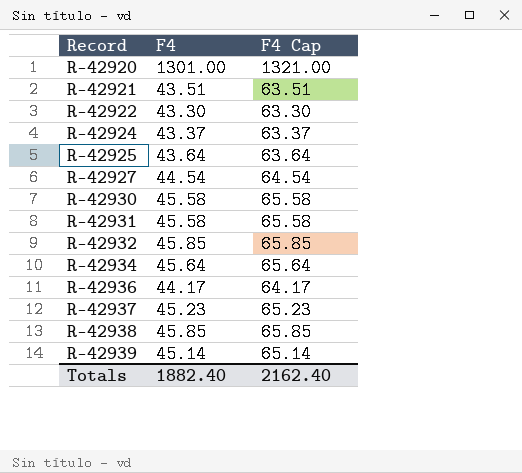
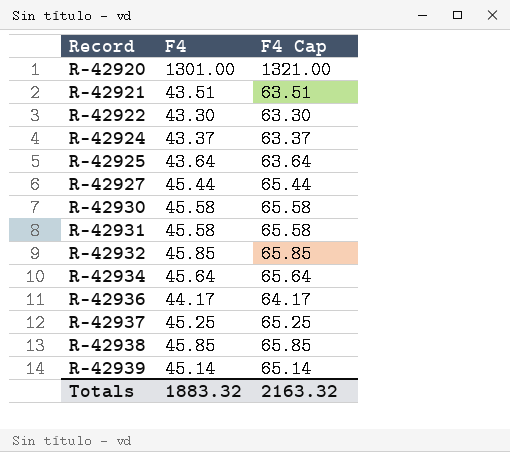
R-42927 | F4: 44.54 -> 45.44
R-42927 | F4 Cap: 64.54 -> 65.44
R-42937 | F4: 45.23 -> 45.25
R-42937 | F4 Cap: 65.23 -> 65.25
Totals | F4: 1882.40 -> 1883.32
Totals | F4 Cap: 2162.40 -> 2163.32

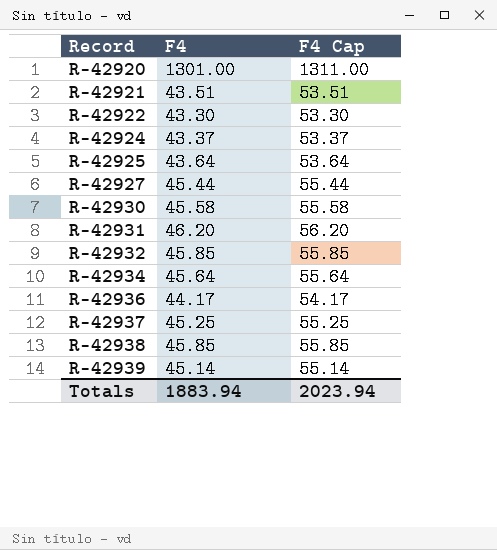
column F4 Cap | formula: [F4] + 20 -> [F4] + 10
R-42931 | F4: 45.58 -> 46.20
Totals | F4: 1883.32 -> 1883.94
Totals | F4 Cap: 2163.32 -> 2023.94

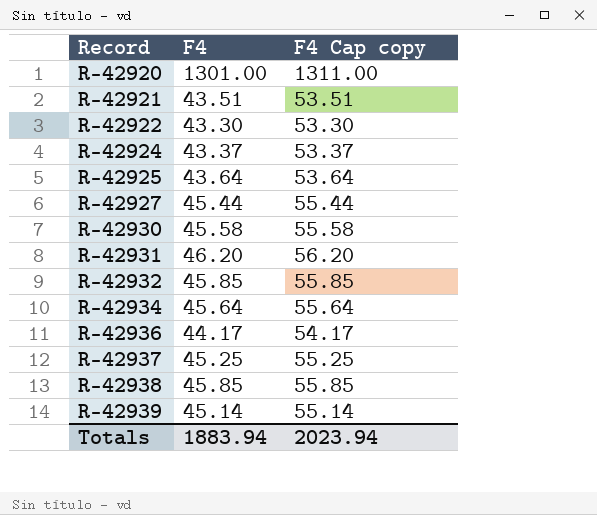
column name: F4 Cap -> F4 Cap copy

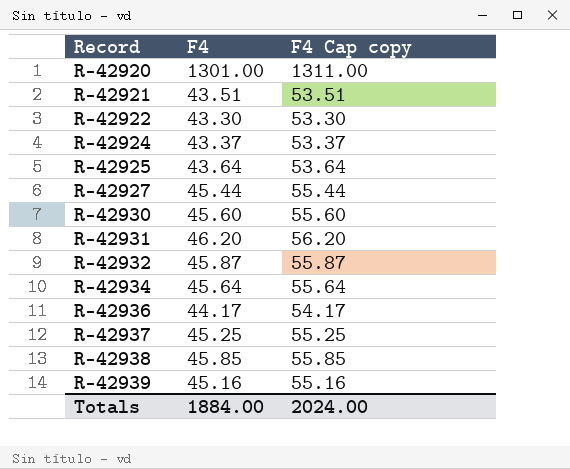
R-42930 | F4: 45.58 -> 45.60
R-42930 | F4 Cap copy: 55.58 -> 55.60
R-42932 | F4: 45.85 -> 45.87
R-42932 | F4 Cap copy: 55.85 -> 55.87
R-42939 | F4: 45.14 -> 45.16
R-42939 | F4 Cap copy: 55.14 -> 55.16
Totals | F4: 1883.94 -> 1884.00
Totals | F4 Cap copy: 2023.94 -> 2024.00

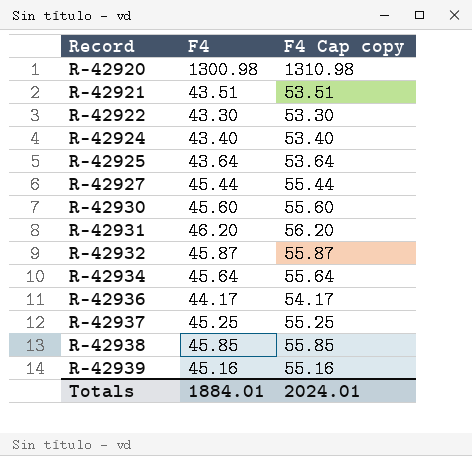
R-42920 | F4: 1301.00 -> 1300.98
R-42920 | F4 Cap copy: 1311.00 -> 1310.98
R-42924 | F4: 43.37 -> 43.40
R-42924 | F4 Cap copy: 53.37 -> 53.40
Totals | F4: 1884.00 -> 1884.01
Totals | F4 Cap copy: 2024.00 -> 2024.01

